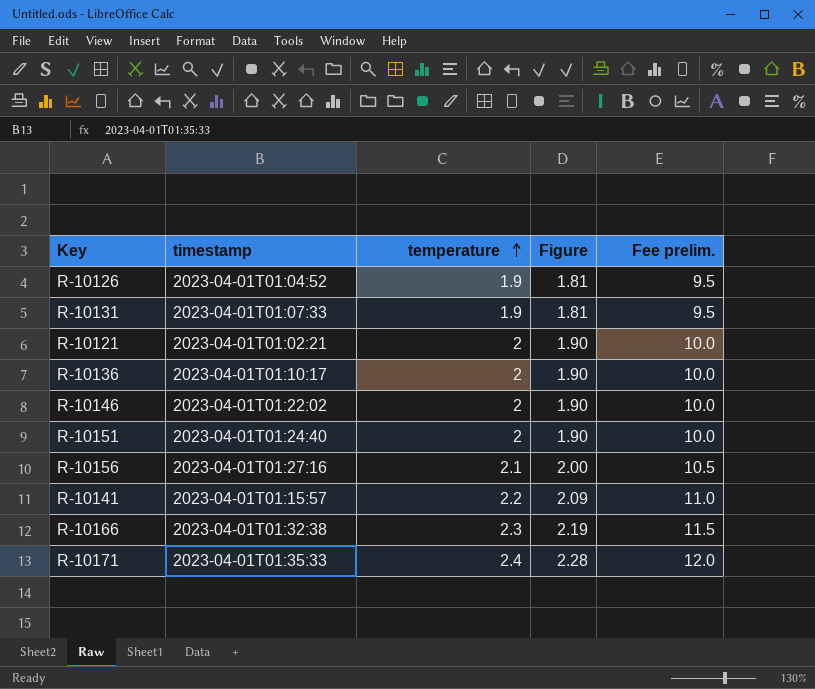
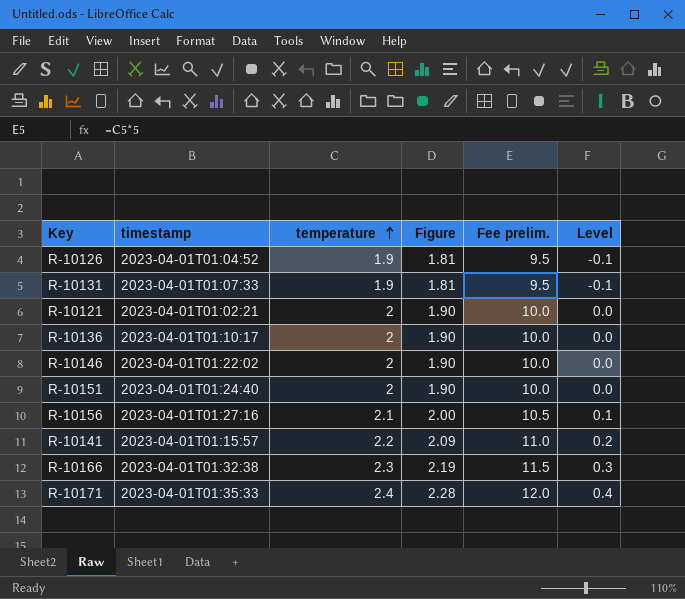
column Level | formula: none -> [temperature] - 2

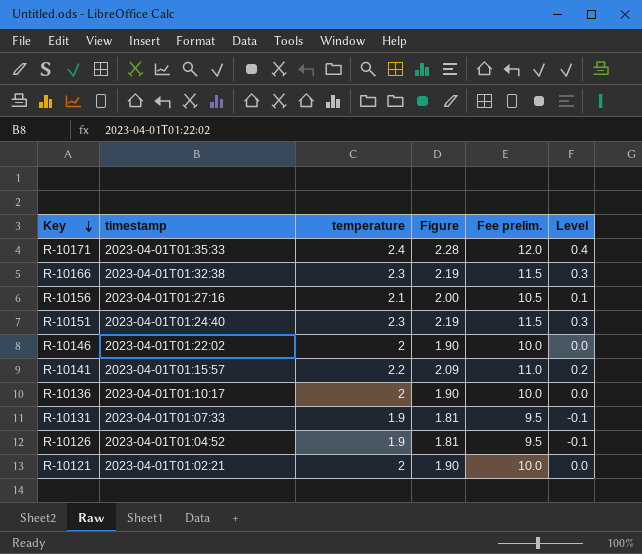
row order: temperature ascending -> Key descending
R-10151 | temperature: 2 -> 2.3
R-10151 | Figure: 1.90 -> 2.19
R-10151 | Fee prelim.: 10.0 -> 11.5
R-10151 | Level: 0.0 -> 0.3

